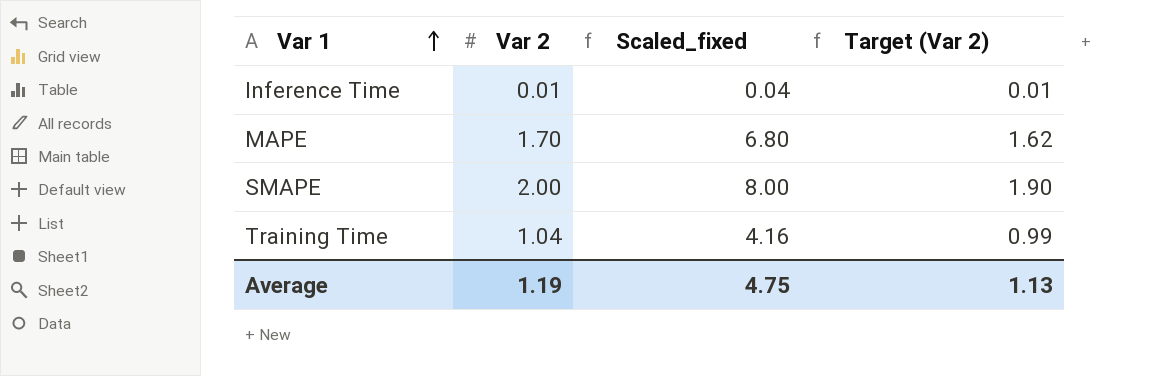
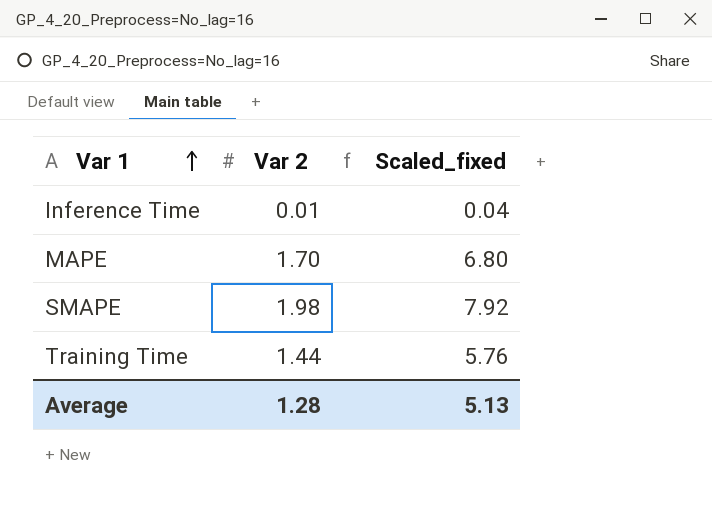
column Target (Var 2) | formula: [Var 2] * 0.95 -> none
SMAPE | Var 2: 2.00 -> 1.98
SMAPE | Scaled_fixed: 8.00 -> 7.92
Training Time | Var 2: 1.04 -> 1.44
Training Time | Scaled_fixed: 4.16 -> 5.76
Average | Var 2: 1.19 -> 1.28
Average | Scaled_fixed: 4.75 -> 5.13

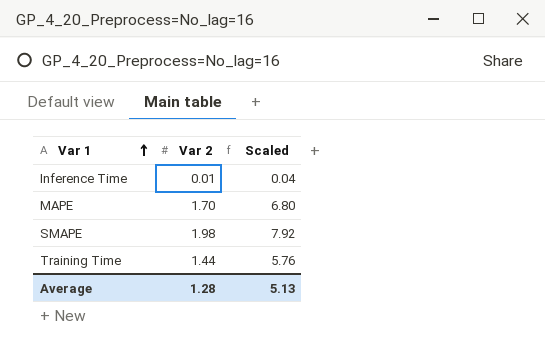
column name: Scaled_fixed -> Scaled

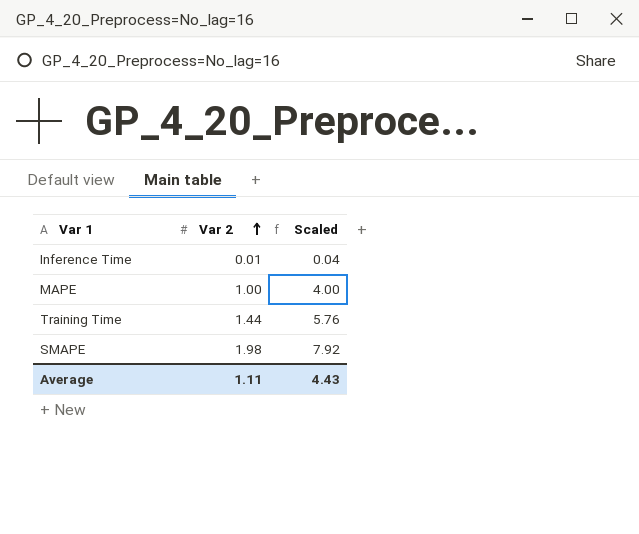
row order: Var 1 ascending -> Var 2 ascending
MAPE | Var 2: 1.70 -> 1.00
MAPE | Scaled: 6.80 -> 4.00
Average | Var 2: 1.28 -> 1.11
Average | Scaled: 5.13 -> 4.43

